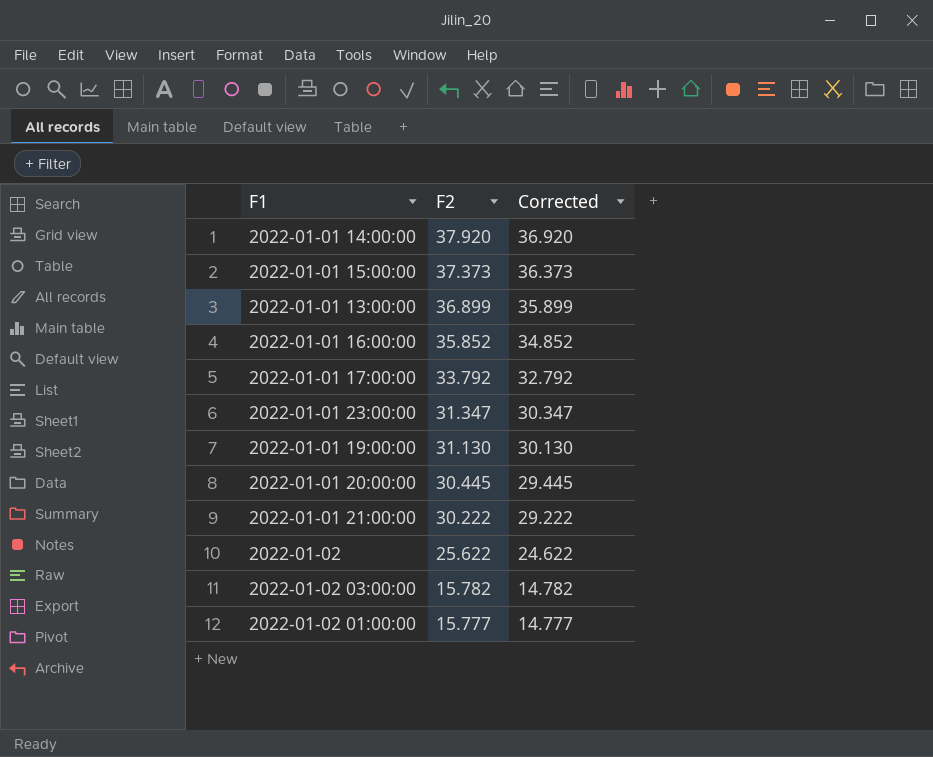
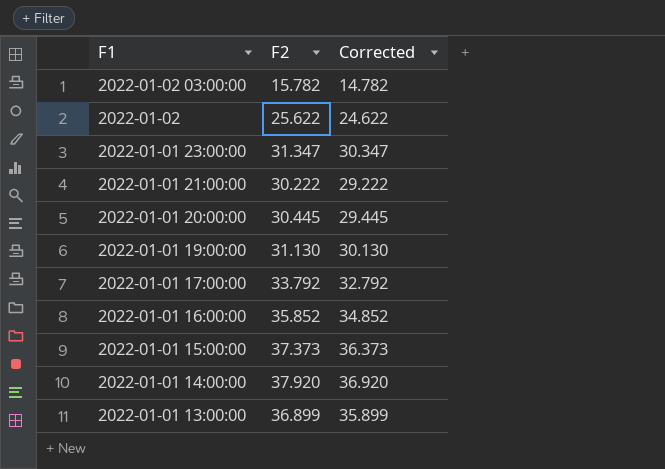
row order: F2 descending -> F1 descending
row 2022-01-02 01:00:00: 15.777 | 14.777 -> none

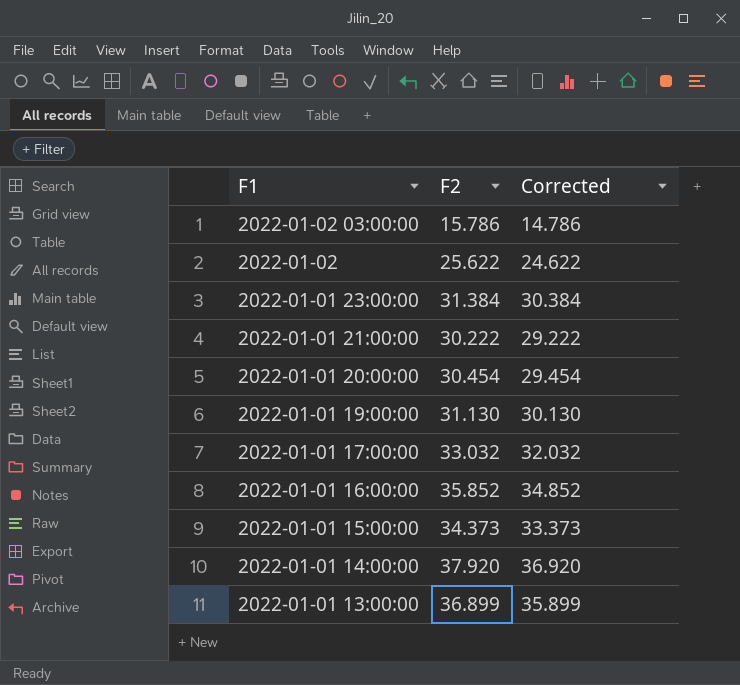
2022-01-02 03:00:00 | F2: 15.782 -> 15.786
2022-01-02 03:00:00 | Corrected: 14.782 -> 14.786
2022-01-01 23:00:00 | F2: 31.347 -> 31.384
2022-01-01 23:00:00 | Corrected: 30.347 -> 30.384
2022-01-01 20:00:00 | F2: 30.445 -> 30.454
2022-01-01 20:00:00 | Corrected: 29.445 -> 29.454
2022-01-01 17:00:00 | F2: 33.792 -> 33.032
2022-01-01 17:00:00 | Corrected: 32.792 -> 32.032
2022-01-01 15:00:00 | F2: 37.373 -> 34.373
2022-01-01 15:00:00 | Corrected: 36.373 -> 33.373

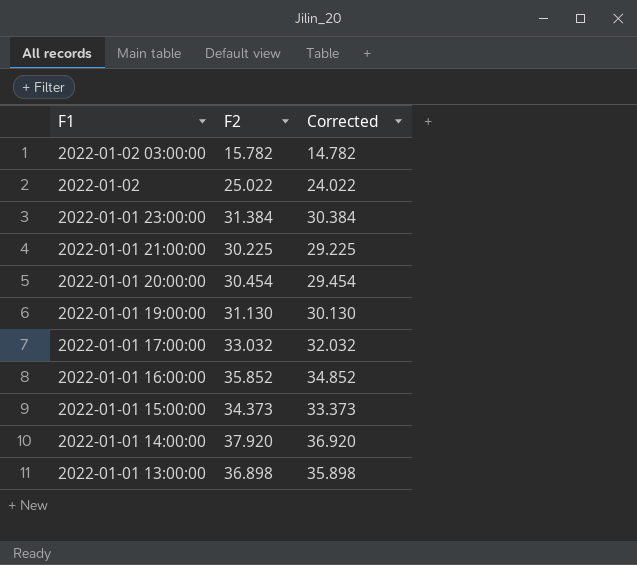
2022-01-02 03:00:00 | F2: 15.786 -> 15.782
2022-01-02 03:00:00 | Corrected: 14.786 -> 14.782
2022-01-02 | F2: 25.622 -> 25.022
2022-01-02 | Corrected: 24.622 -> 24.022
2022-01-01 21:00:00 | F2: 30.222 -> 30.225
2022-01-01 21:00:00 | Corrected: 29.222 -> 29.225
2022-01-01 13:00:00 | F2: 36.899 -> 36.898
2022-01-01 13:00:00 | Corrected: 35.899 -> 35.898

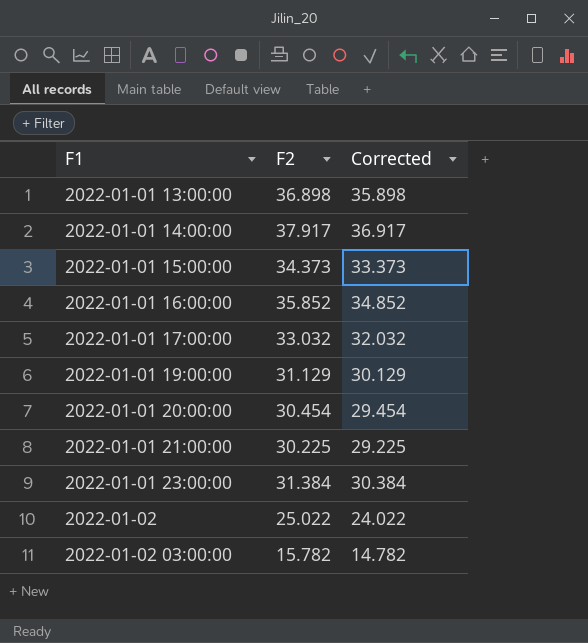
row order: F1 descending -> F1 ascending
2022-01-01 14:00:00 | F2: 37.920 -> 37.917
2022-01-01 14:00:00 | Corrected: 36.920 -> 36.917
2022-01-01 19:00:00 | F2: 31.130 -> 31.129
2022-01-01 19:00:00 | Corrected: 30.130 -> 30.129

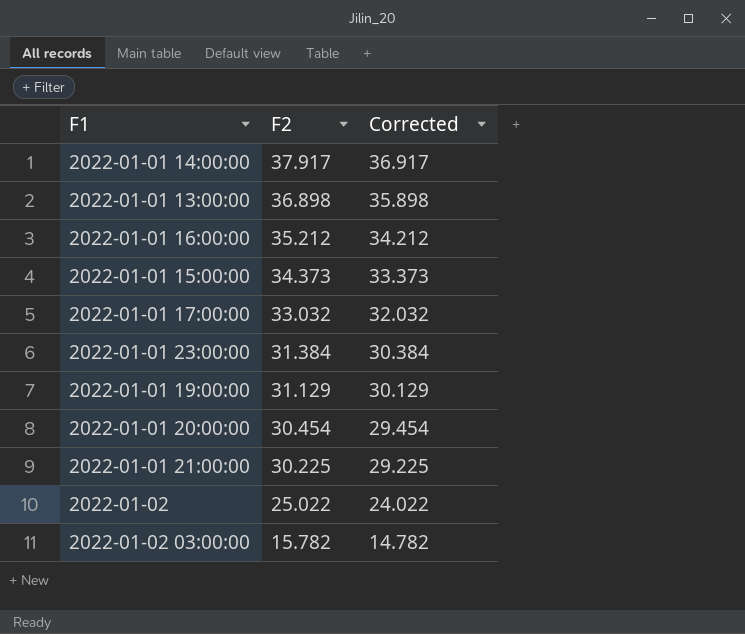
row order: F1 ascending -> F2 descending
2022-01-01 16:00:00 | F2: 35.852 -> 35.212
2022-01-01 16:00:00 | Corrected: 34.852 -> 34.212

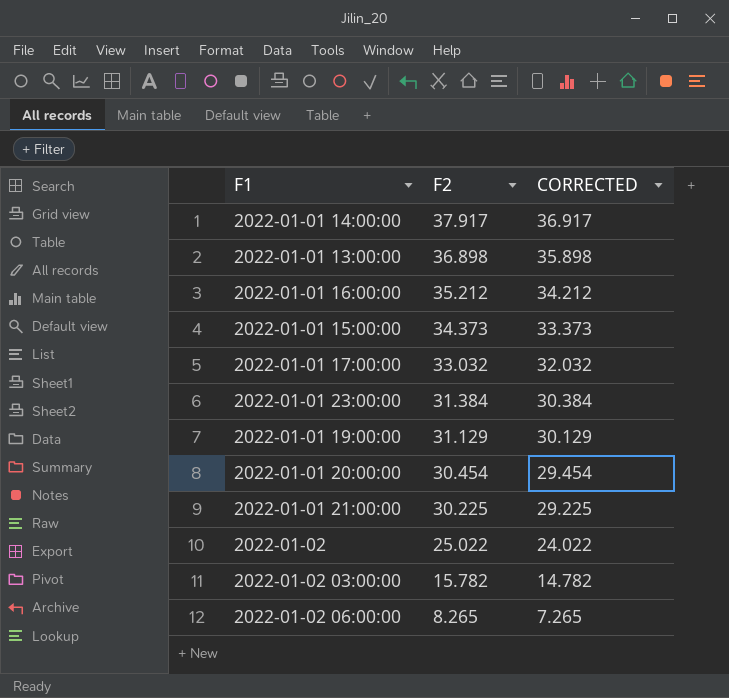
column name: Corrected -> CORRECTED
row 2022-01-02 06:00:00: none -> 8.265 | 7.265

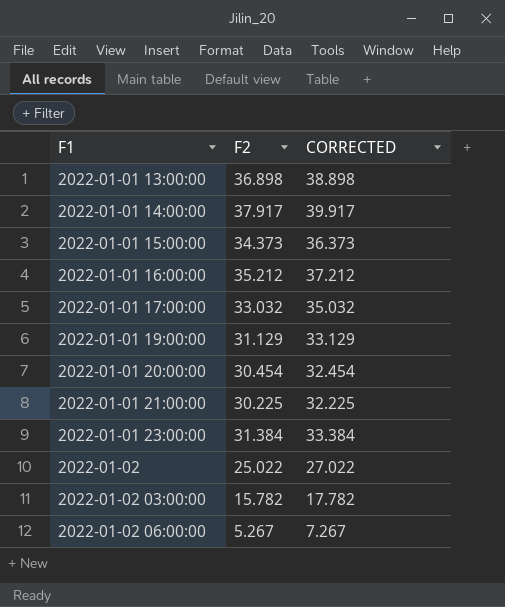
row order: F2 descending -> F1 ascending
column CORRECTED | formula: [F2] - 1 -> [F2] + 2
2022-01-02 06:00:00 | F2: 8.265 -> 5.267

